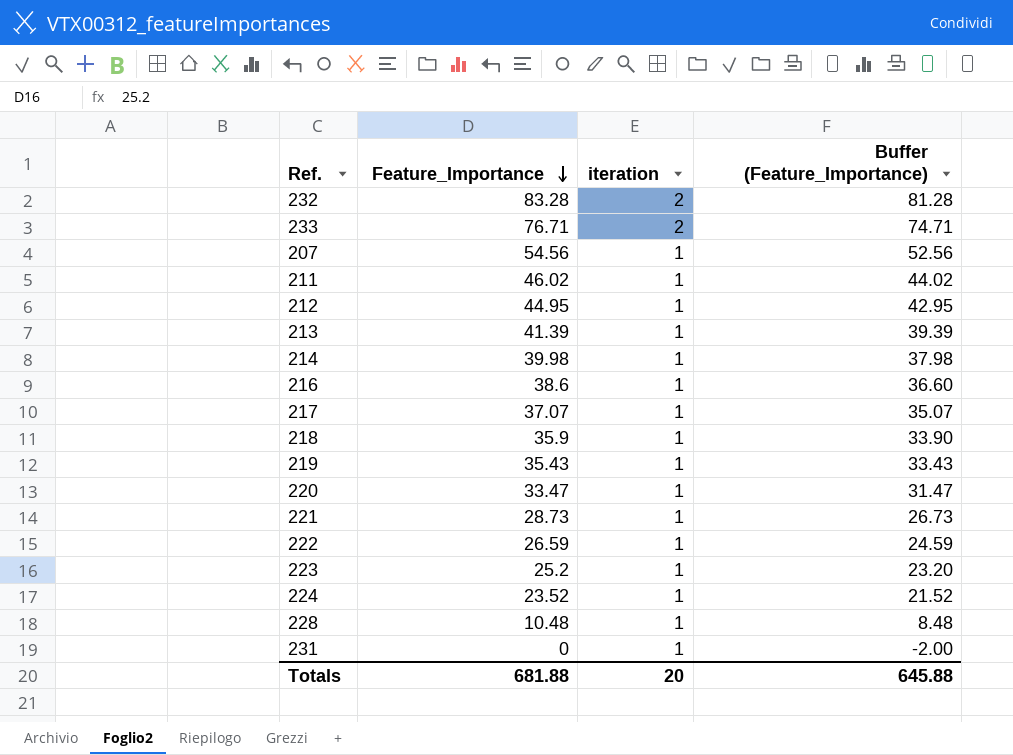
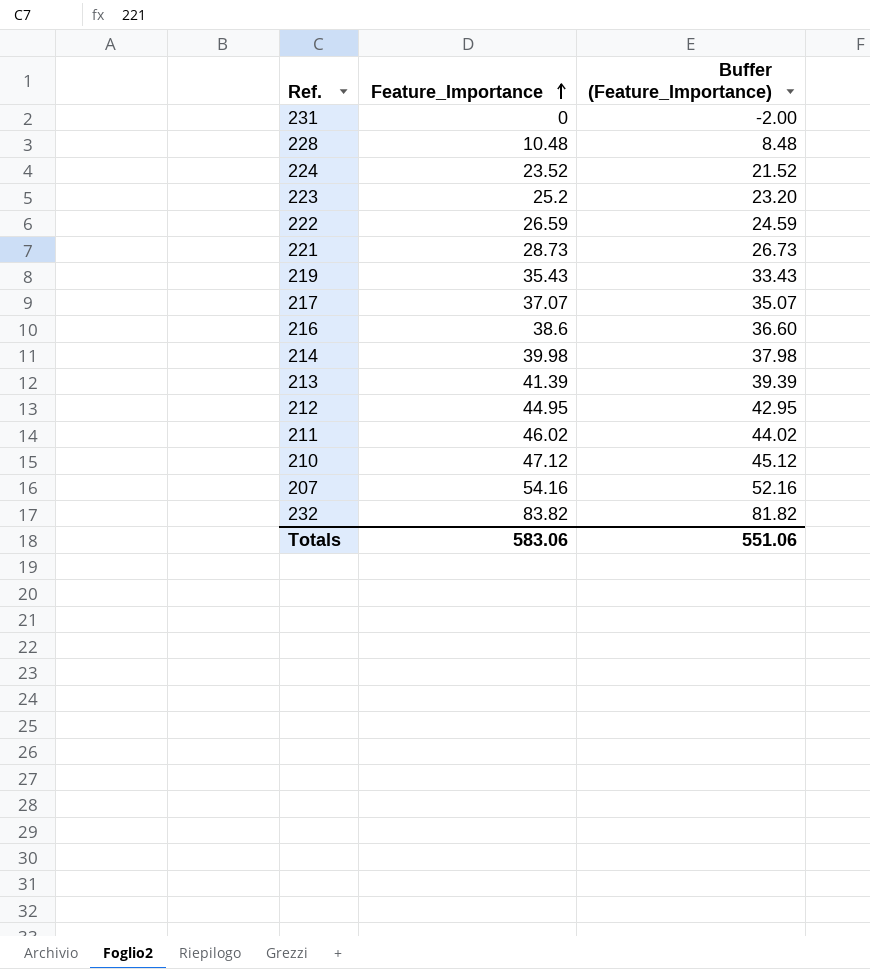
row order: Feature_Importance descending -> Feature_Importance ascending
column iteration | position: 3 -> none
row 233: 76.71 | 2 | 74.71 -> none
row 218: 35.9 | 1 | 33.90 -> none
row 220: 33.47 | 1 | 31.47 -> none
row 210: none -> 47.12 | 45.12
207 | Feature_Importance: 54.56 -> 54.16
207 | Buffer (Feature_Importance): 52.56 -> 52.16
232 | Feature_Importance: 83.28 -> 83.82
232 | Buffer (Feature_Importance): 81.28 -> 81.82
Totals | Feature_Importance: 681.88 -> 583.06
Totals | Buffer (Feature_Importance): 645.88 -> 551.06

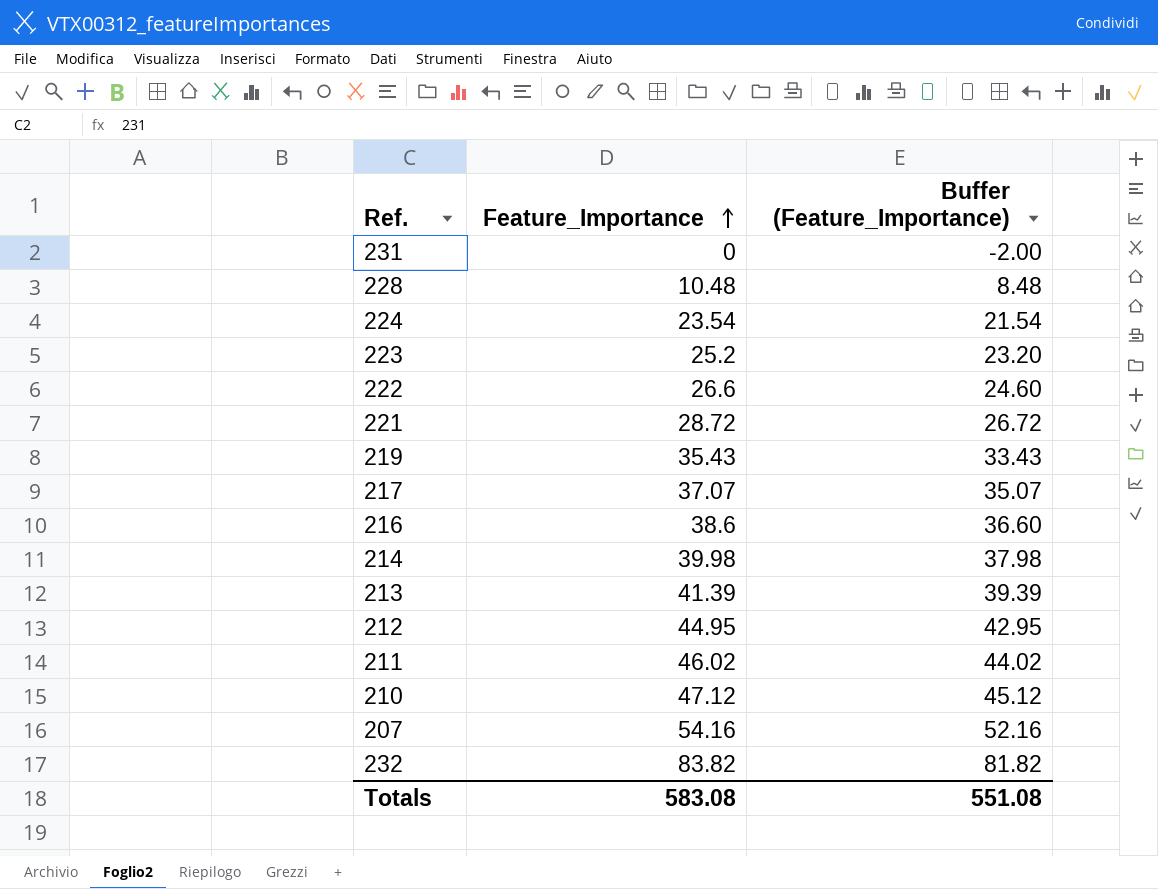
224 | Feature_Importance: 23.52 -> 23.54
224 | Buffer (Feature_Importance): 21.52 -> 21.54
222 | Feature_Importance: 26.59 -> 26.6
222 | Buffer (Feature_Importance): 24.59 -> 24.60
221 | Feature_Importance: 28.73 -> 28.72
221 | Buffer (Feature_Importance): 26.73 -> 26.72
Totals | Feature_Importance: 583.06 -> 583.08
Totals | Buffer (Feature_Importance): 551.06 -> 551.08

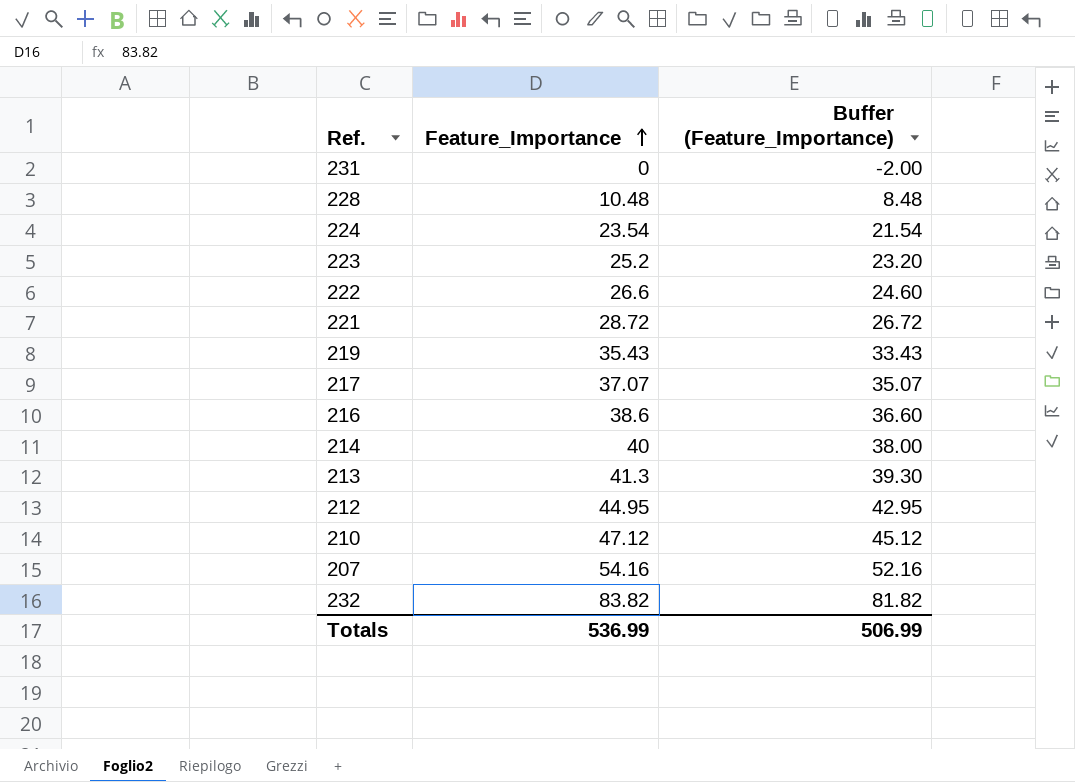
row 211: 46.02 | 44.02 -> none
214 | Feature_Importance: 39.98 -> 40
214 | Buffer (Feature_Importance): 37.98 -> 38.00
213 | Feature_Importance: 41.39 -> 41.3
213 | Buffer (Feature_Importance): 39.39 -> 39.30
Totals | Feature_Importance: 583.08 -> 536.99
Totals | Buffer (Feature_Importance): 551.08 -> 506.99

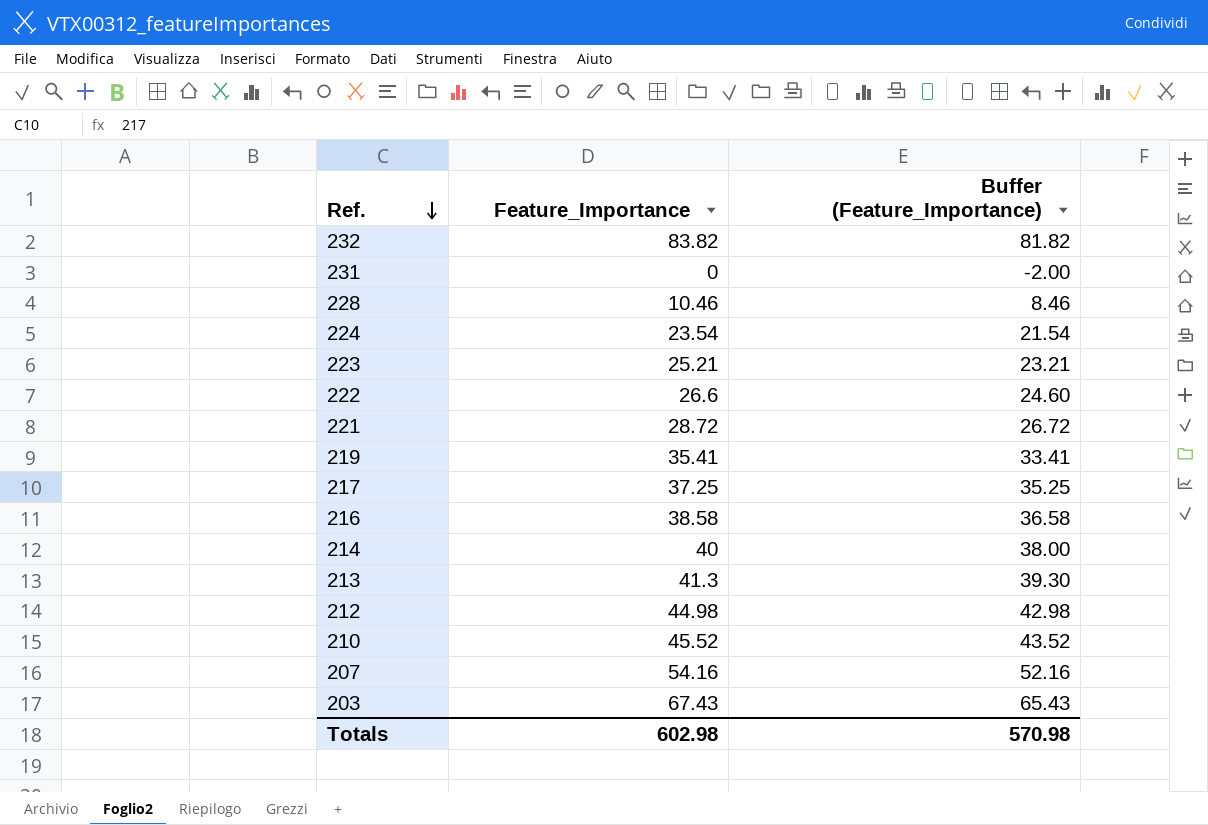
row order: Feature_Importance ascending -> Ref. descending
228 | Feature_Importance: 10.48 -> 10.46
228 | Buffer (Feature_Importance): 8.48 -> 8.46
223 | Feature_Importance: 25.2 -> 25.21
223 | Buffer (Feature_Importance): 23.20 -> 23.21
219 | Feature_Importance: 35.43 -> 35.41
219 | Buffer (Feature_Importance): 33.43 -> 33.41
217 | Feature_Importance: 37.07 -> 37.25
217 | Buffer (Feature_Importance): 35.07 -> 35.25
216 | Feature_Importance: 38.6 -> 38.58
216 | Buffer (Feature_Importance): 36.60 -> 36.58
212 | Feature_Importance: 44.95 -> 44.98
212 | Buffer (Feature_Importance): 42.95 -> 42.98
210 | Feature_Importance: 47.12 -> 45.52
210 | Buffer (Feature_Importance): 45.12 -> 43.52
row 203: none -> 67.43 | 65.43
Totals | Feature_Importance: 536.99 -> 602.98
Totals | Buffer (Feature_Importance): 506.99 -> 570.98

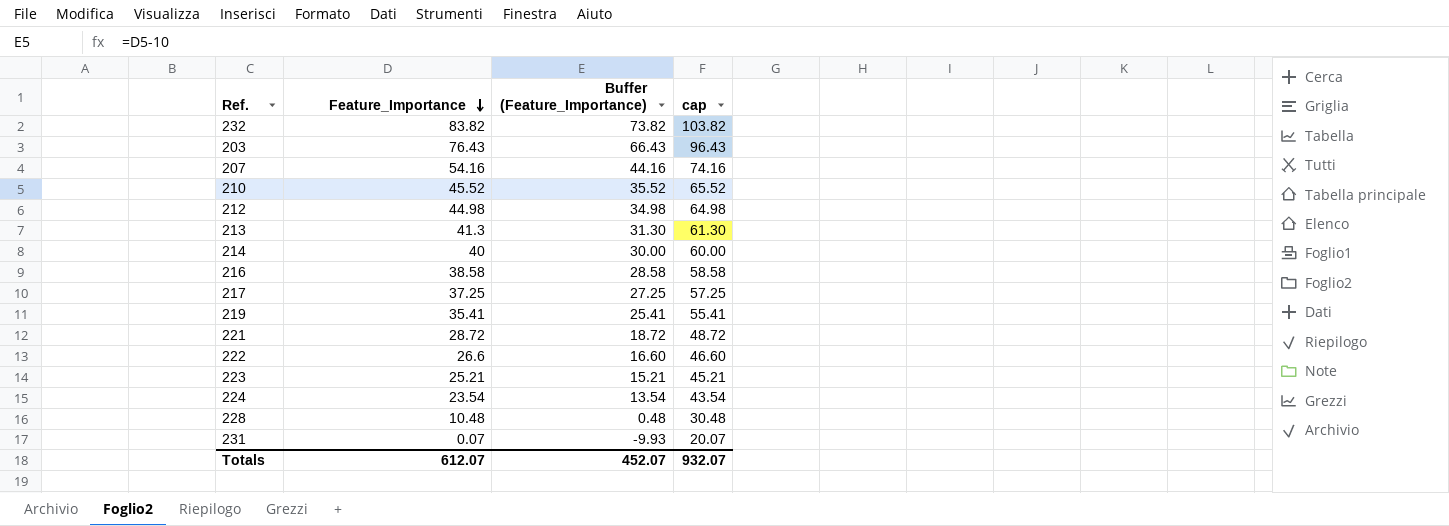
row order: Ref. descending -> Feature_Importance descending
column Buffer (Feature_Importance) | formula: [Feature_Importance] - 2 -> [Feature_Importance] - 10
column cap | formula: none -> [Feature_Importance] + 20
203 | Feature_Importance: 67.43 -> 76.43
228 | Feature_Importance: 10.46 -> 10.48
231 | Feature_Importance: 0 -> 0.07
Totals | Feature_Importance: 602.98 -> 612.07
Totals | Buffer (Feature_Importance): 570.98 -> 452.07

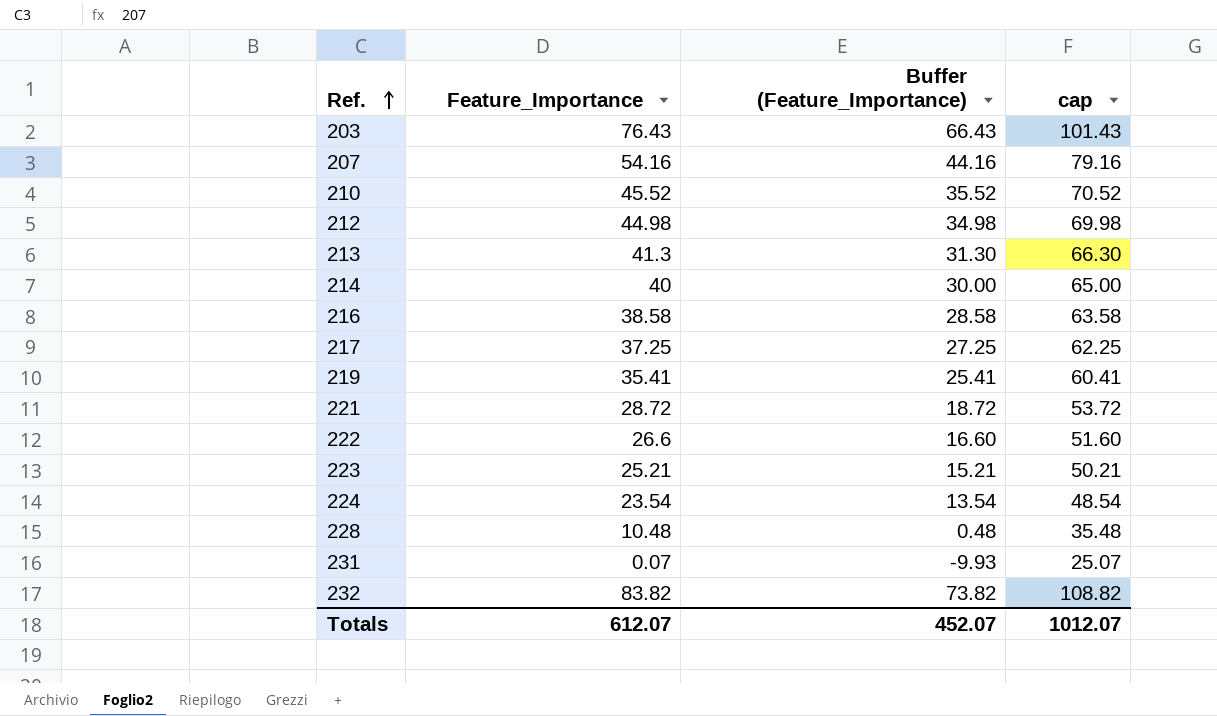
row order: Feature_Importance descending -> Ref. ascending
column cap | formula: [Feature_Importance] + 20 -> [Feature_Importance] + 25
Totals | cap: 932.07 -> 1012.07

